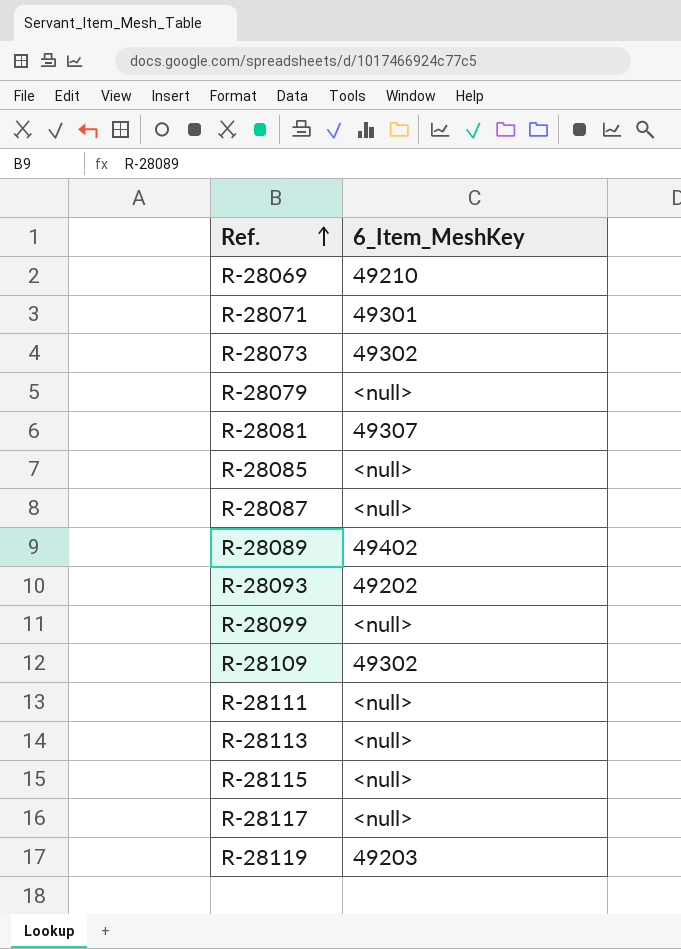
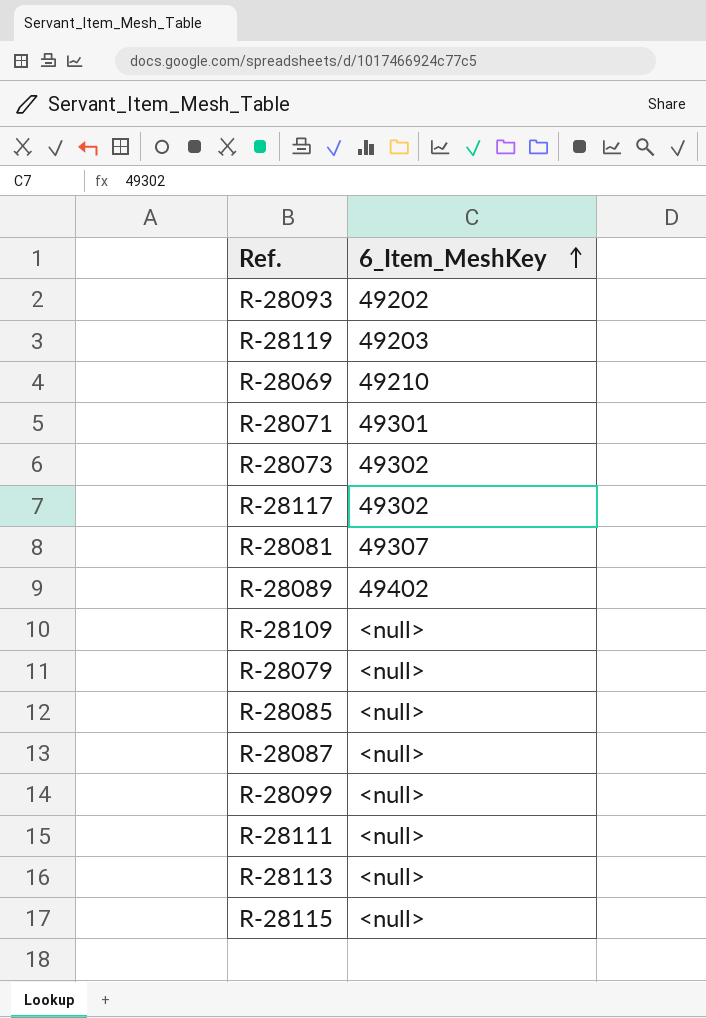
row order: Ref. ascending -> 6_Item_MeshKey ascending
R-28117 | 6_Item_MeshKey: <null> -> 49302
R-28109 | 6_Item_MeshKey: 49302 -> <null>

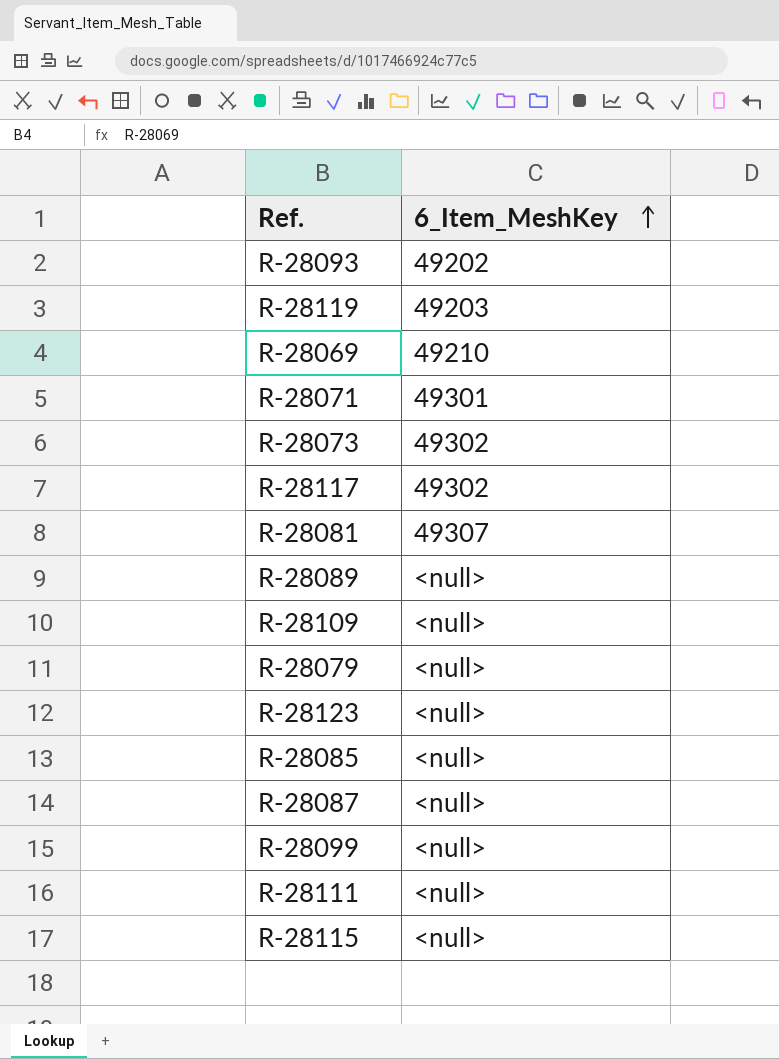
row R-28113: <null> -> none
R-28089 | 6_Item_MeshKey: 49402 -> <null>
row R-28123: none -> <null>

